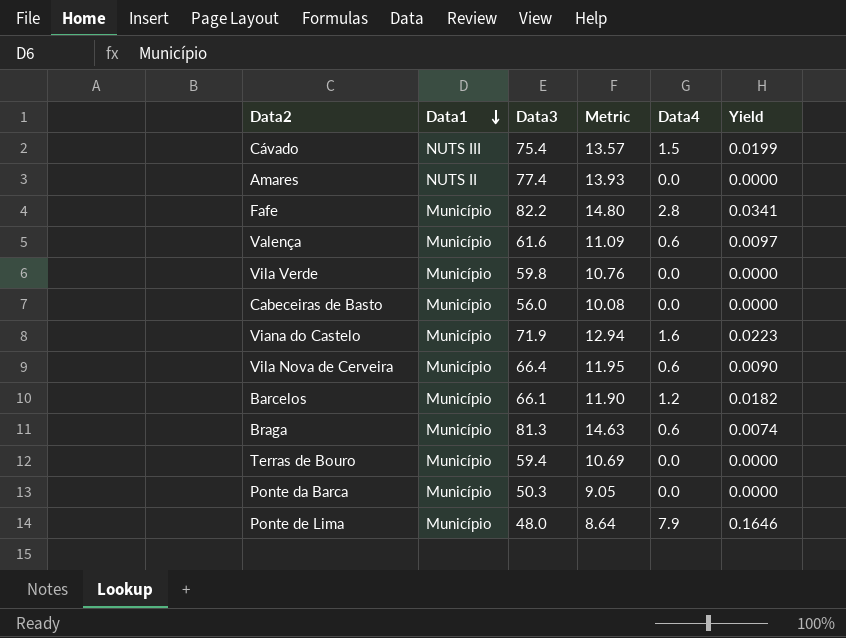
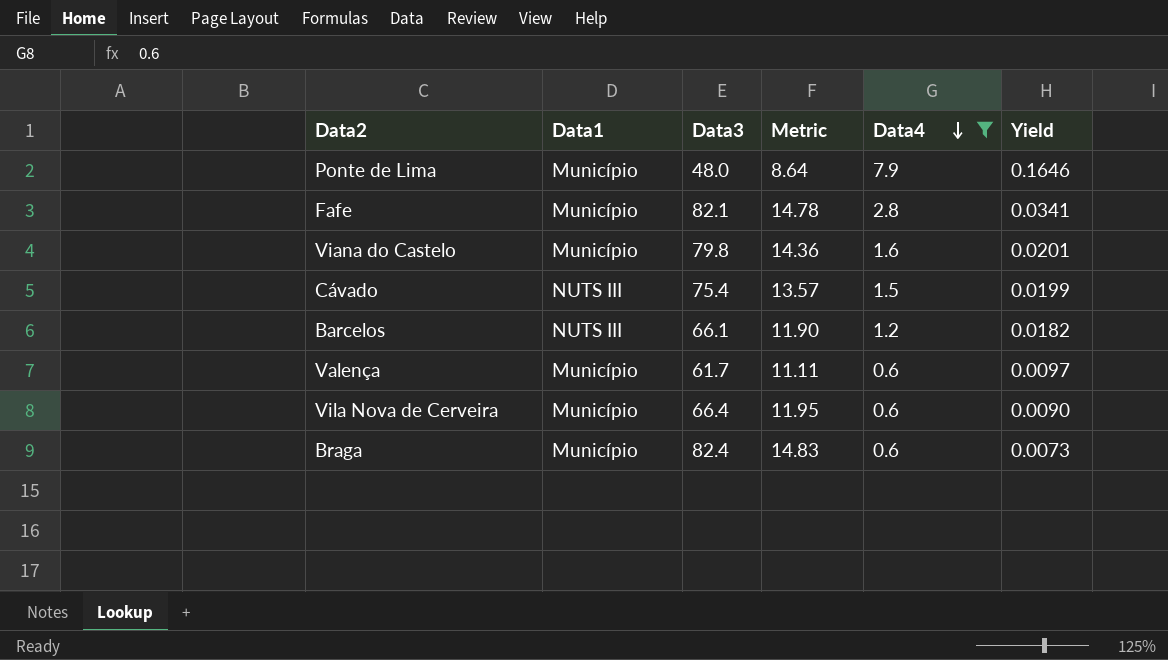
filter: none -> Data4 != 0.0
row order: Data1 descending -> Data4 descending
Fafe | Data3: 82.2 -> 82.1
Fafe | Metric: 14.80 -> 14.78
Viana do Castelo | Data3: 71.9 -> 79.8
Viana do Castelo | Metric: 12.94 -> 14.36
Viana do Castelo | Yield: 0.0223 -> 0.0201
Barcelos | Data1: Município -> NUTS III
Valença | Data3: 61.6 -> 61.7
Valença | Metric: 11.09 -> 11.11
Braga | Data3: 81.3 -> 82.4
Braga | Metric: 14.63 -> 14.83
Braga | Yield: 0.0074 -> 0.0073

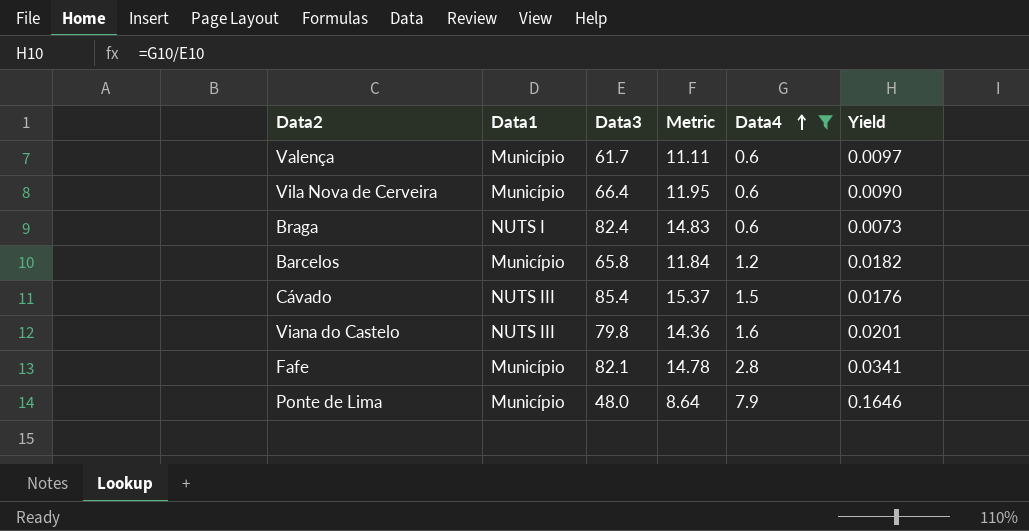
row order: Data4 descending -> Data4 ascending
Braga | Data1: Município -> NUTS I
Barcelos | Data1: NUTS III -> Município
Barcelos | Data3: 66.1 -> 65.8
Barcelos | Metric: 11.90 -> 11.84
Cávado | Data3: 75.4 -> 85.4
Cávado | Metric: 13.57 -> 15.37
Cávado | Yield: 0.0199 -> 0.0176
Viana do Castelo | Data1: Município -> NUTS III

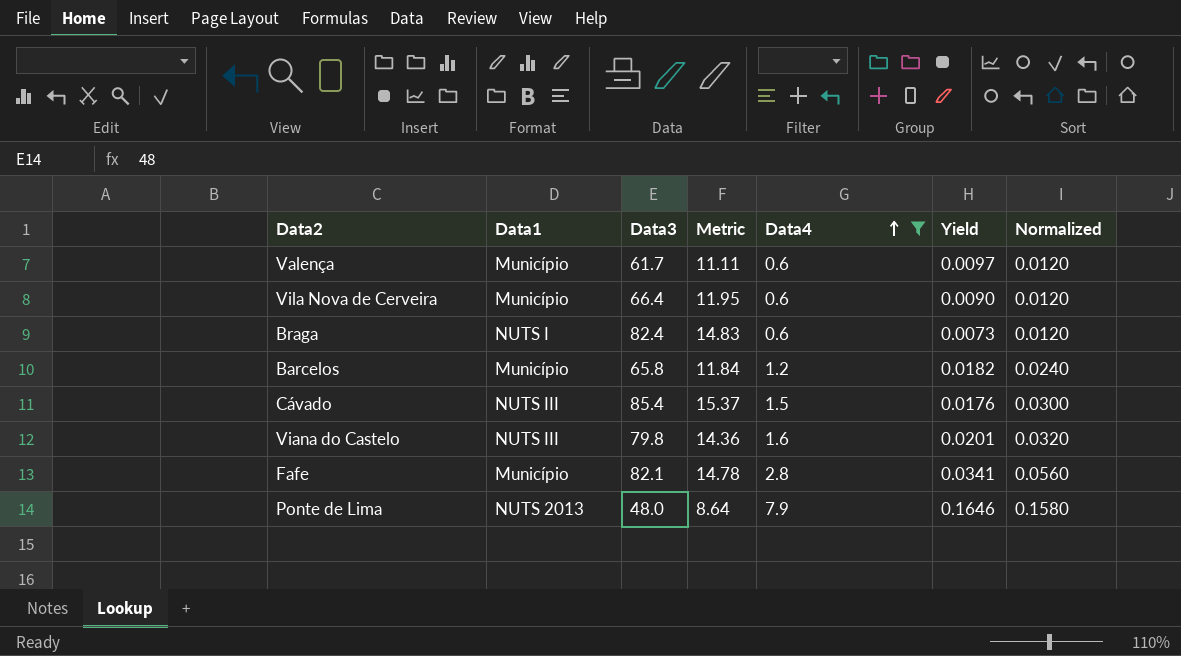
column Normalized | formula: none -> [Data4] * 0.02
Ponte de Lima | Data1: Município -> NUTS 2013

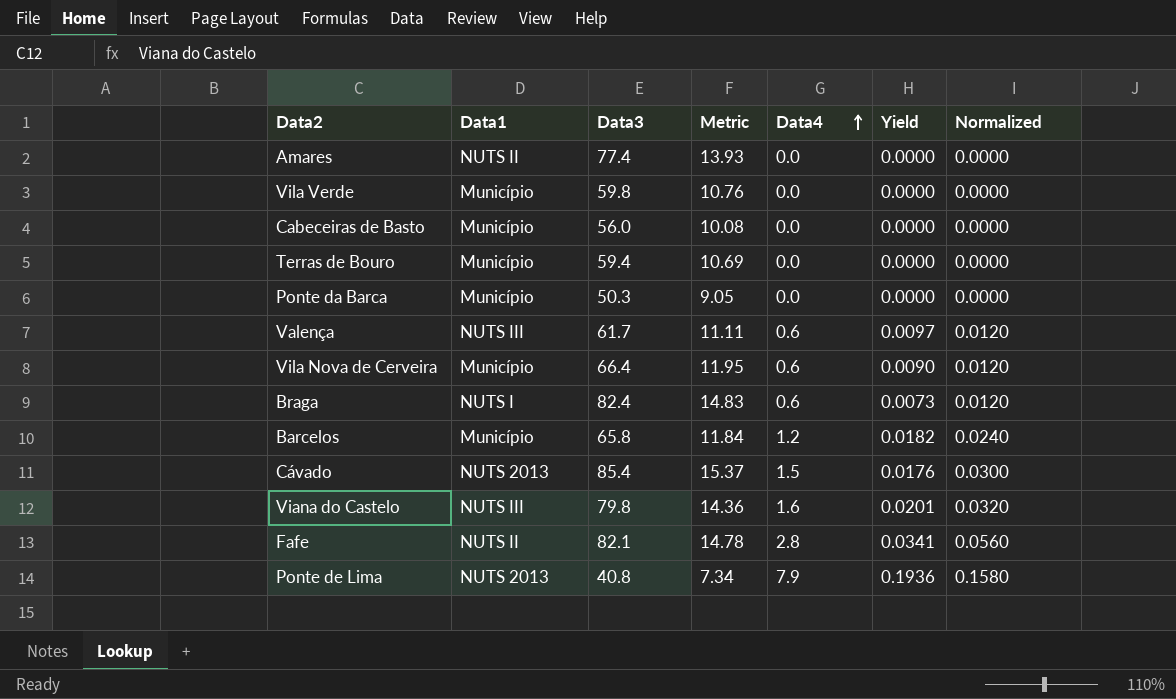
filter: Data4 != 0.0 -> none
Valença | Data1: Município -> NUTS III
Cávado | Data1: NUTS III -> NUTS 2013
Fafe | Data1: Município -> NUTS II
Ponte de Lima | Data3: 48.0 -> 40.8
Ponte de Lima | Metric: 8.64 -> 7.34
Ponte de Lima | Yield: 0.1646 -> 0.1936

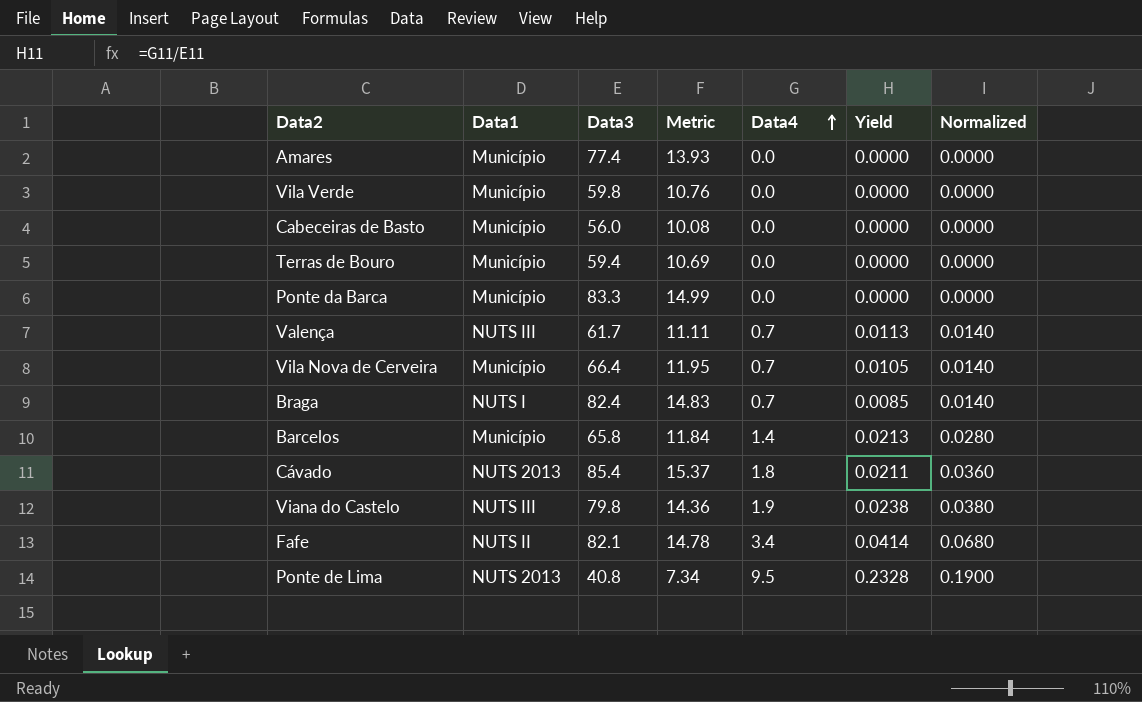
Amares | Data1: NUTS II -> Município
Ponte da Barca | Data3: 50.3 -> 83.3
Ponte da Barca | Metric: 9.05 -> 14.99
Valença | Data4: 0.6 -> 0.7
Valença | Yield: 0.0097 -> 0.0113
Valença | Normalized: 0.0120 -> 0.0140
Vila Nova de Cerveira | Data4: 0.6 -> 0.7
Vila Nova de Cerveira | Yield: 0.0090 -> 0.0105
Vila Nova de Cerveira | Normalized: 0.0120 -> 0.0140
Braga | Data4: 0.6 -> 0.7
Braga | Yield: 0.0073 -> 0.0085
Braga | Normalized: 0.0120 -> 0.0140
Barcelos | Data4: 1.2 -> 1.4
Barcelos | Yield: 0.0182 -> 0.0213
Barcelos | Normalized: 0.0240 -> 0.0280
Cávado | Data4: 1.5 -> 1.8
Cávado | Yield: 0.0176 -> 0.0211
Cávado | Normalized: 0.0300 -> 0.0360
Viana do Castelo | Data4: 1.6 -> 1.9
Viana do Castelo | Yield: 0.0201 -> 0.0238
Viana do Castelo | Normalized: 0.0320 -> 0.0380
Fafe | Data4: 2.8 -> 3.4
Fafe | Yield: 0.0341 -> 0.0414
Fafe | Normalized: 0.0560 -> 0.0680
Ponte de Lima | Data4: 7.9 -> 9.5
Ponte de Lima | Yield: 0.1936 -> 0.2328
Ponte de Lima | Normalized: 0.1580 -> 0.1900

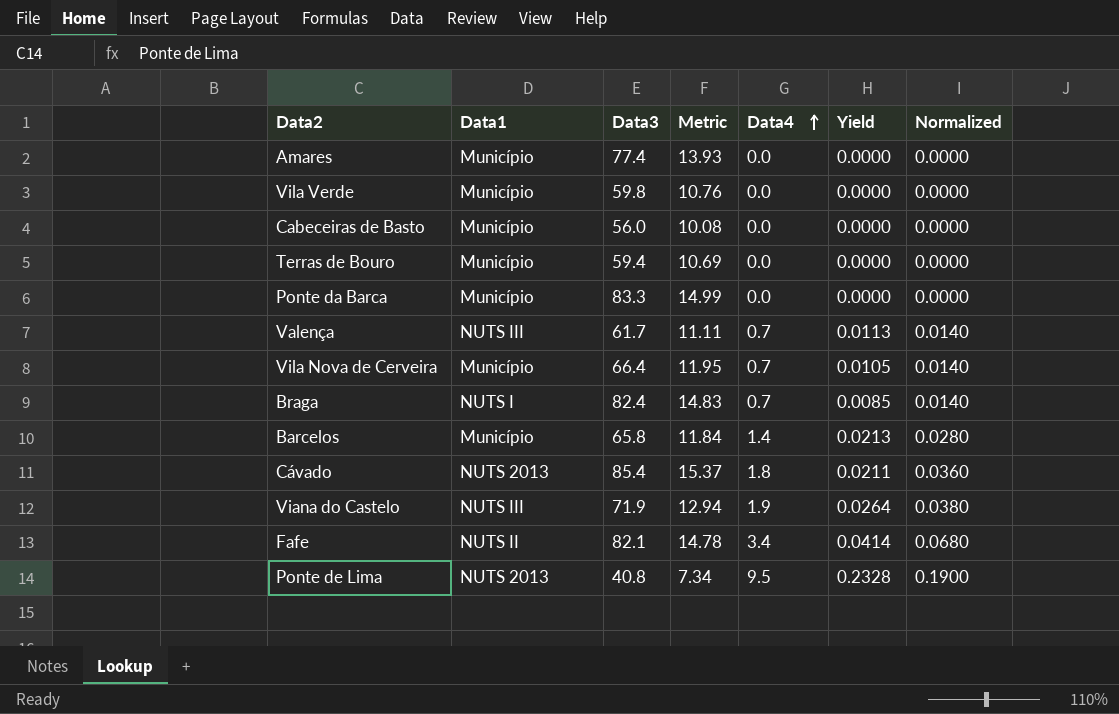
Viana do Castelo | Data3: 79.8 -> 71.9
Viana do Castelo | Metric: 14.36 -> 12.94
Viana do Castelo | Yield: 0.0238 -> 0.0264

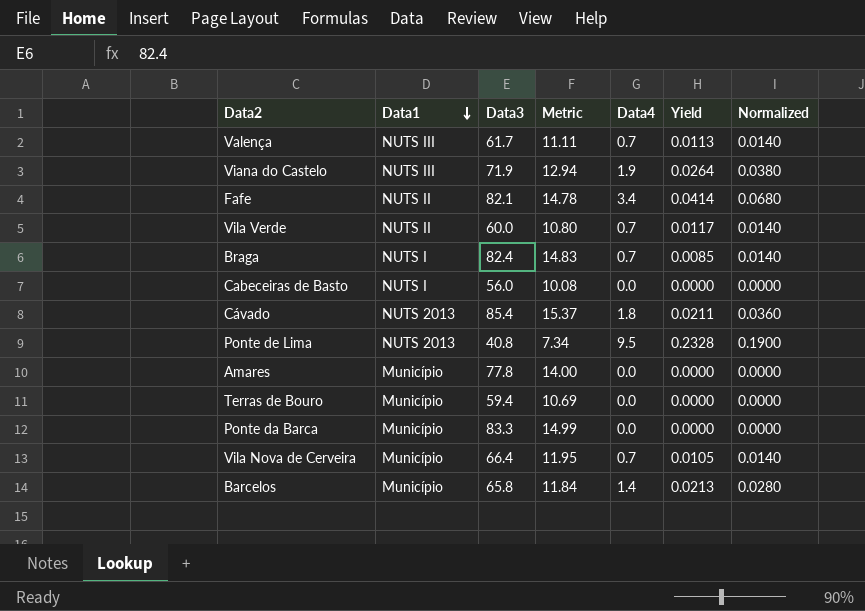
row order: Data4 ascending -> Data1 descending
Vila Verde | Data1: Município -> NUTS II
Vila Verde | Data3: 59.8 -> 60.0
Vila Verde | Metric: 10.76 -> 10.80
Vila Verde | Data4: 0.0 -> 0.7
Vila Verde | Yield: 0.0000 -> 0.0117
Vila Verde | Normalized: 0.0000 -> 0.0140
Cabeceiras de Basto | Data1: Município -> NUTS I
Amares | Data3: 77.4 -> 77.8
Amares | Metric: 13.93 -> 14.00

